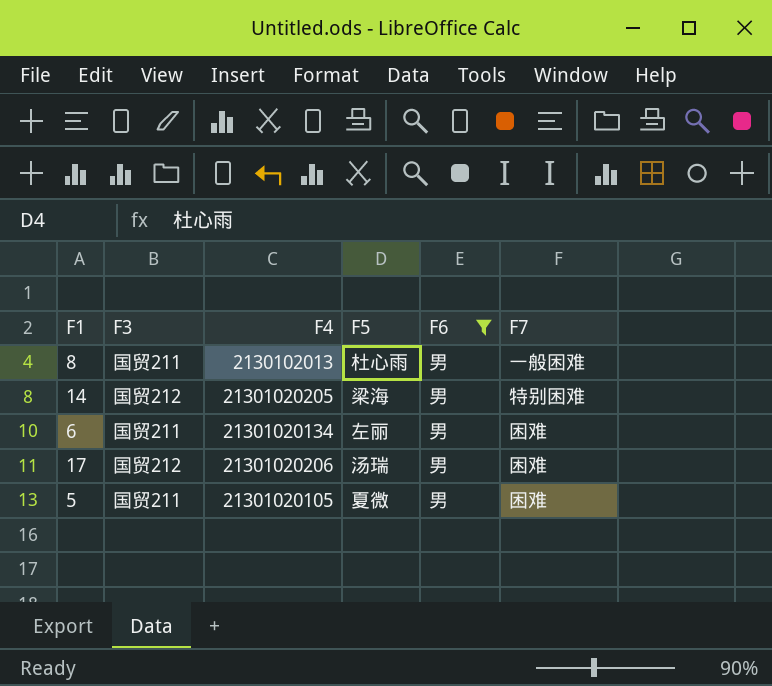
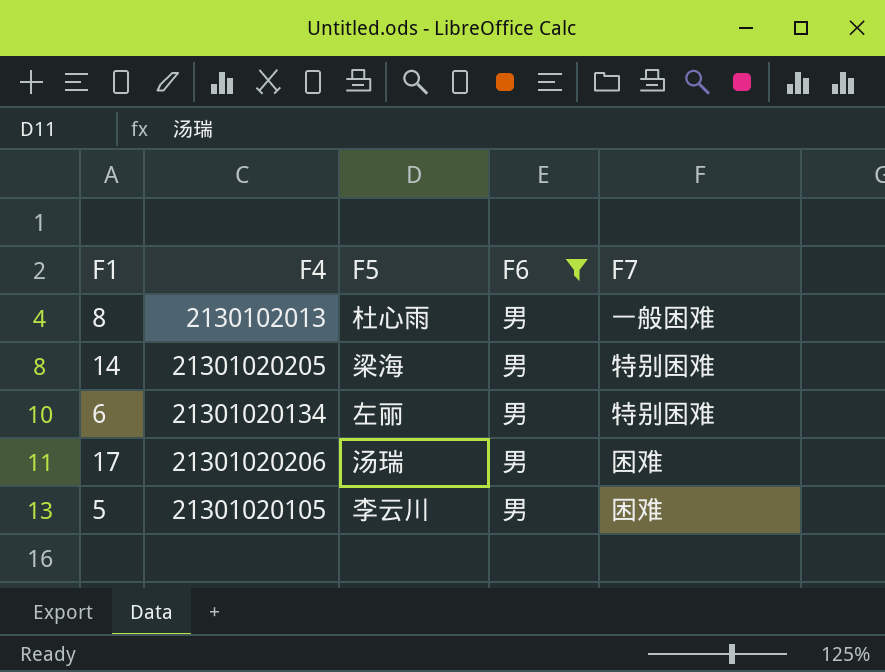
column F3 | position: 2 -> none
6 | F7: 困难 -> 特别困难
5 | F5: 夏微 -> 李云川

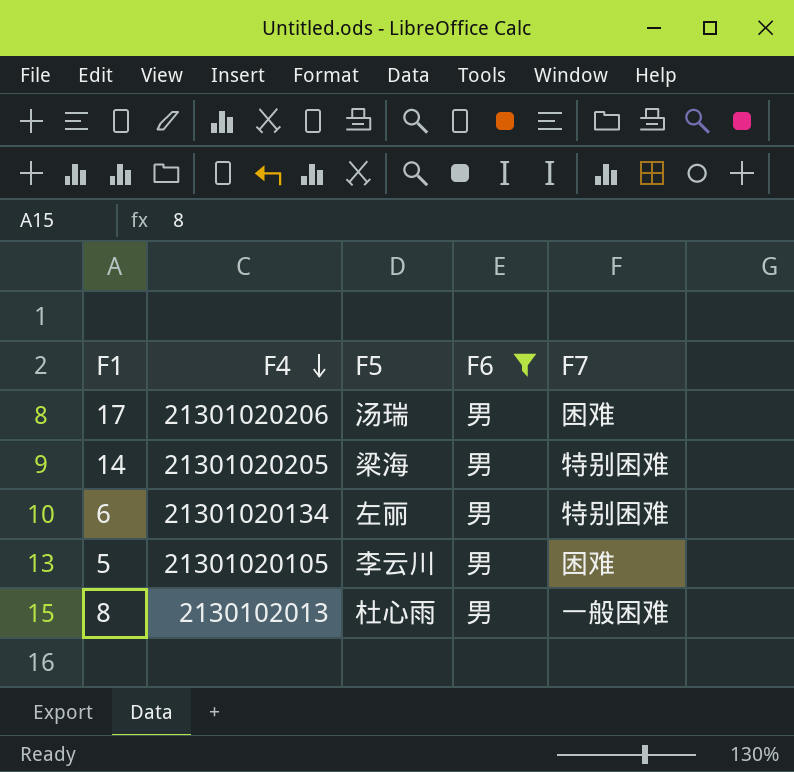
row order: none -> F4 descending

